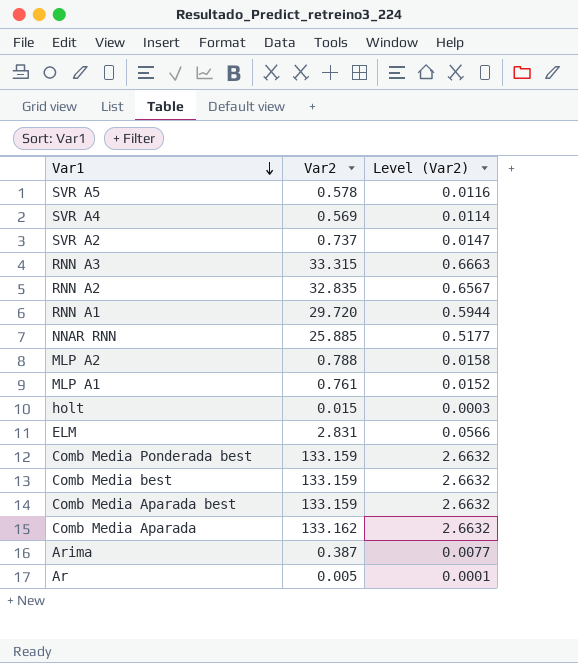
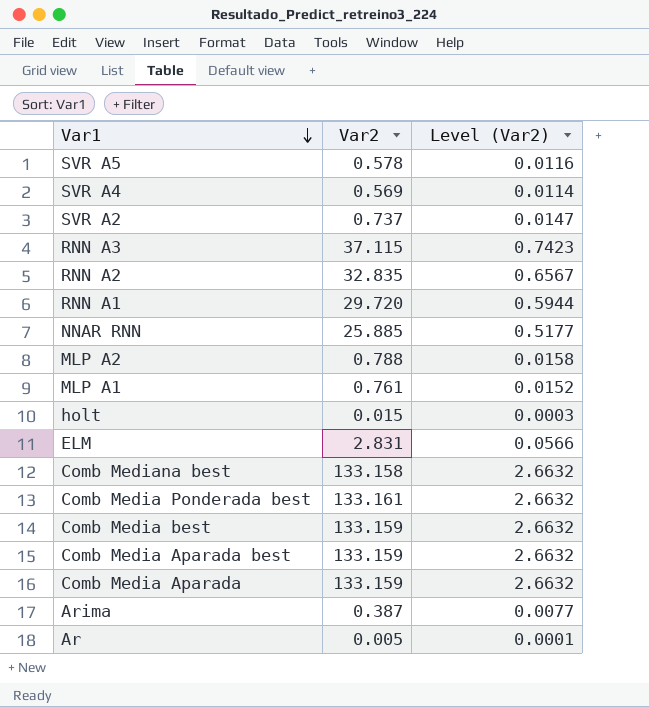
RNN A3 | Var2: 33.315 -> 37.115
RNN A3 | Level (Var2): 0.6663 -> 0.7423
row Comb Mediana best: none -> 133.158 | 2.6632
Comb Media Ponderada best | Var2: 133.159 -> 133.161
Comb Media Aparada | Var2: 133.162 -> 133.159

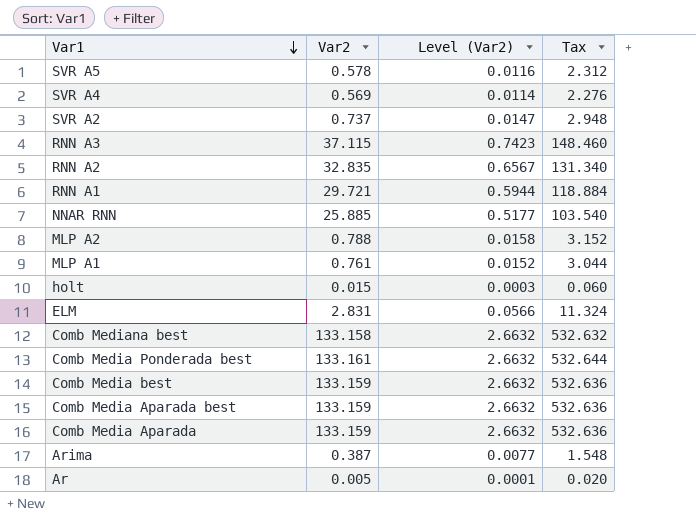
column Tax | formula: none -> [Var2] * 4
RNN A1 | Var2: 29.720 -> 29.721

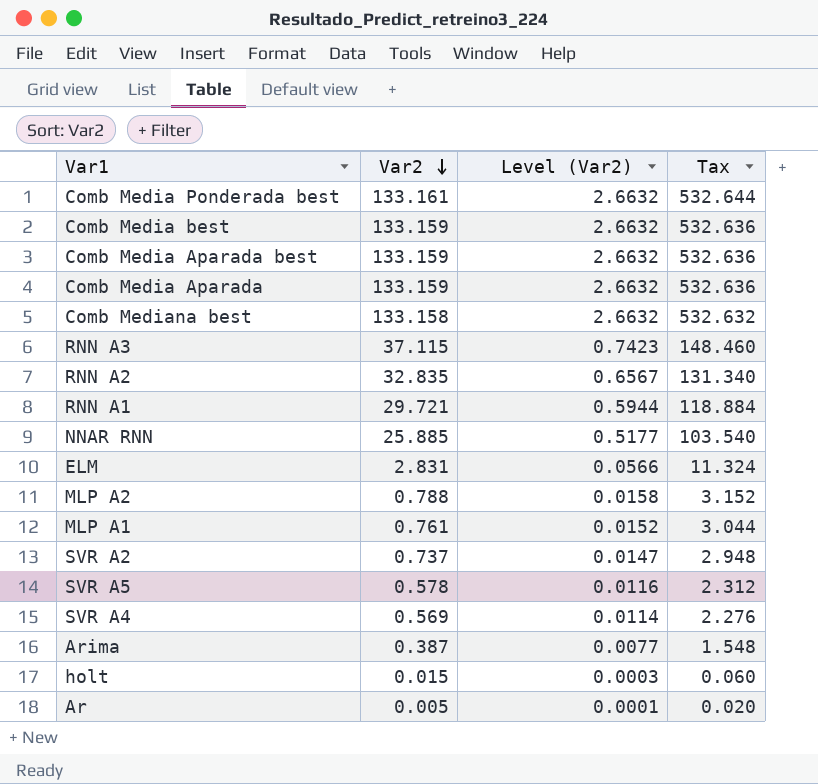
row order: Var1 descending -> Var2 descending

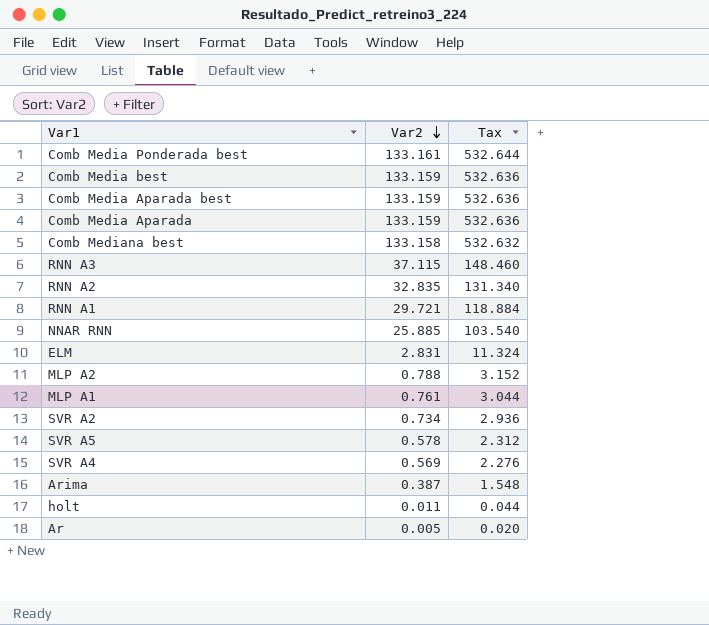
column Level (Var2) | formula: [Var2] * 0.02 -> none
SVR A2 | Var2: 0.737 -> 0.734
SVR A2 | Tax: 2.948 -> 2.936
holt | Var2: 0.015 -> 0.011
holt | Tax: 0.060 -> 0.044

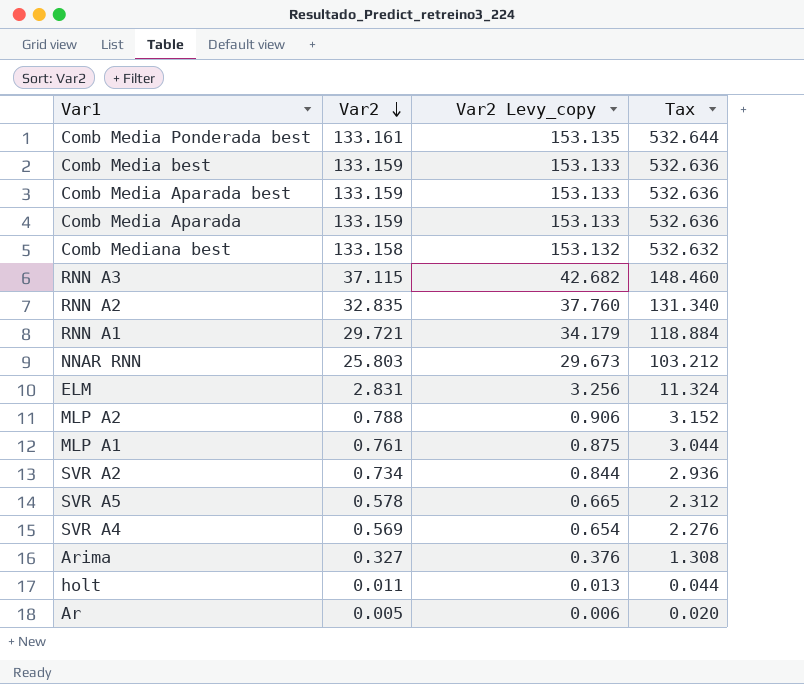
column Var2 Levy_copy | formula: none -> [Var2] * 1.15
NNAR RNN | Var2: 25.885 -> 25.803
NNAR RNN | Tax: 103.540 -> 103.212
Arima | Var2: 0.387 -> 0.327
Arima | Tax: 1.548 -> 1.308

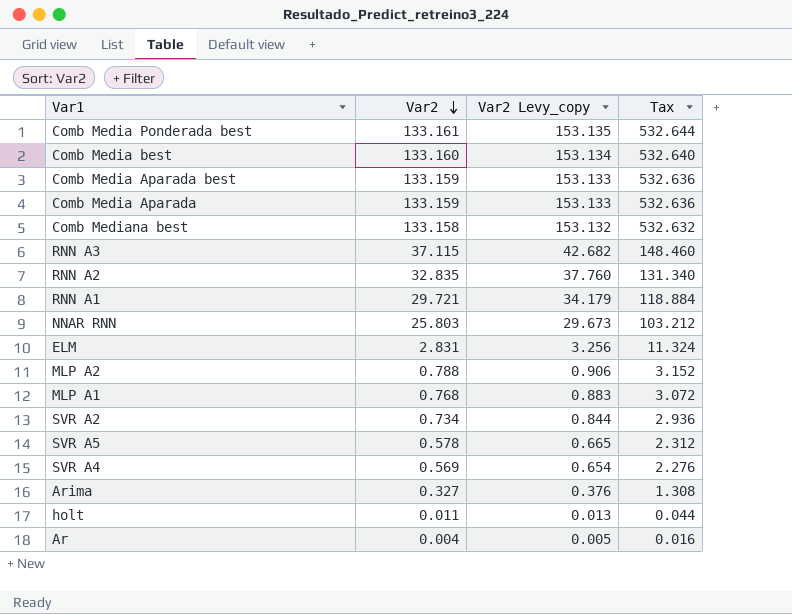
Comb Media best | Var2: 133.159 -> 133.160
Comb Media best | Var2 Levy_copy: 153.133 -> 153.134
Comb Media best | Tax: 532.636 -> 532.640
MLP A1 | Var2: 0.761 -> 0.768
MLP A1 | Var2 Levy_copy: 0.875 -> 0.883
MLP A1 | Tax: 3.044 -> 3.072
Ar | Var2: 0.005 -> 0.004
Ar | Var2 Levy_copy: 0.006 -> 0.005
Ar | Tax: 0.020 -> 0.016

